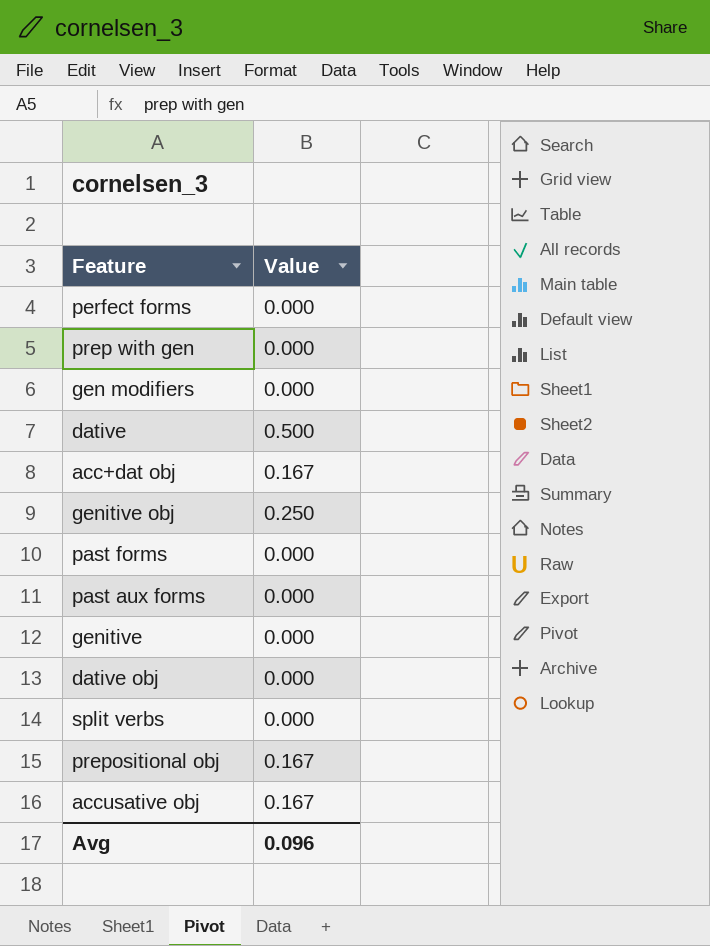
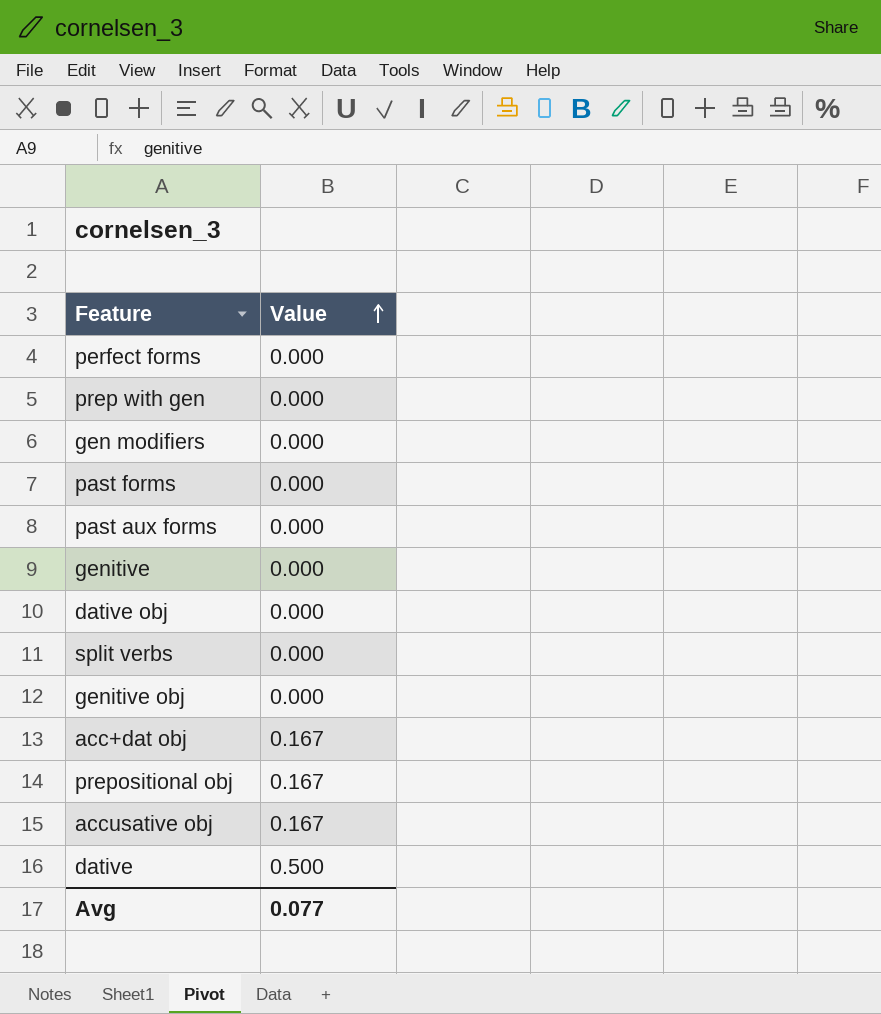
row order: none -> Value ascending
genitive obj | Value: 0.250 -> 0.000
Avg | Value: 0.096 -> 0.077

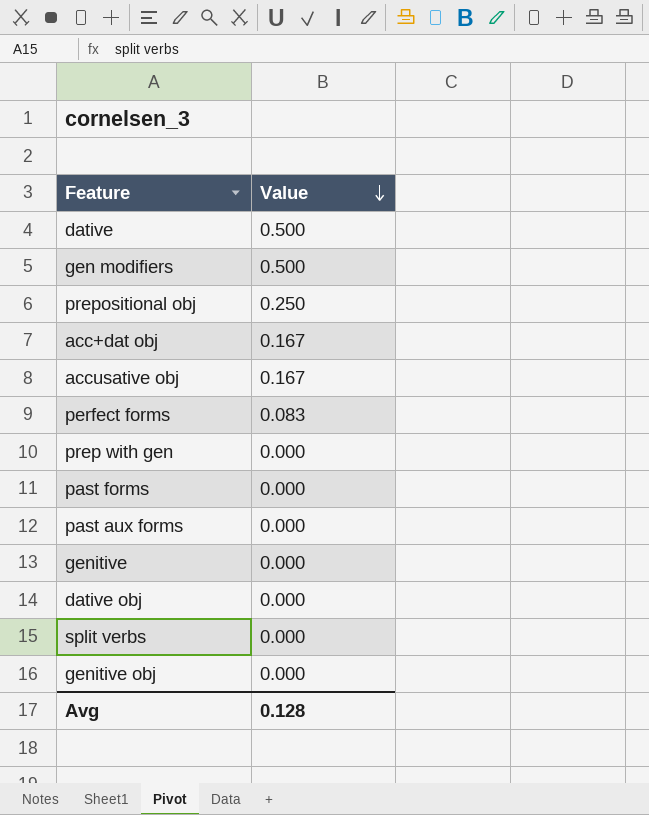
row order: Value ascending -> Value descending
gen modifiers | Value: 0.000 -> 0.500
prepositional obj | Value: 0.167 -> 0.250
perfect forms | Value: 0.000 -> 0.083
Avg | Value: 0.077 -> 0.128

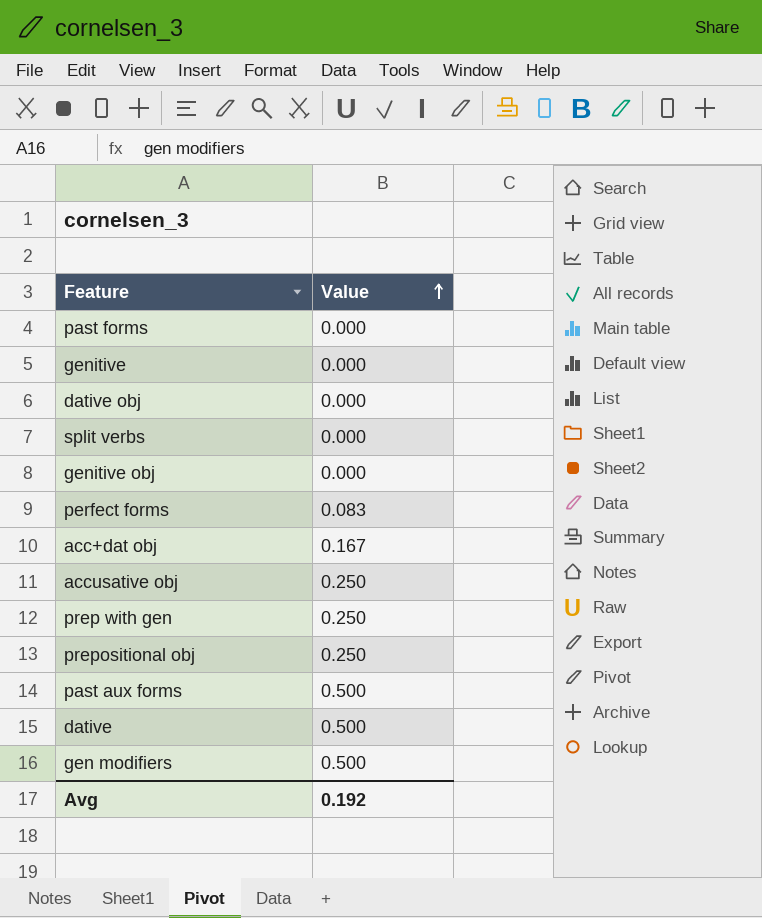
row order: Value descending -> Value ascending
accusative obj | Value: 0.167 -> 0.250
prep with gen | Value: 0.000 -> 0.250
past aux forms | Value: 0.000 -> 0.500
Avg | Value: 0.128 -> 0.192

